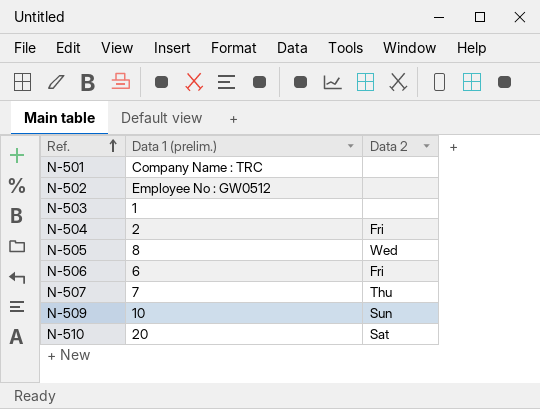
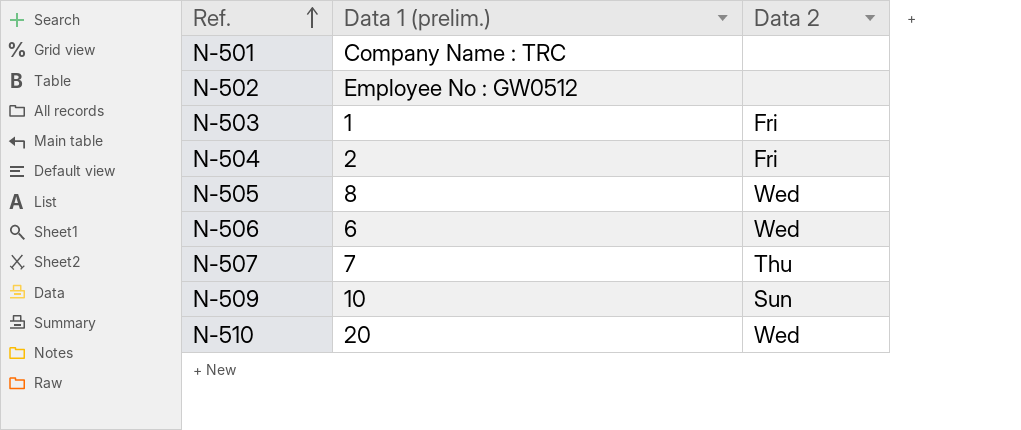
N-503 | Data 2: none -> Fri
N-506 | Data 2: Fri -> Wed
N-510 | Data 2: Sat -> Wed

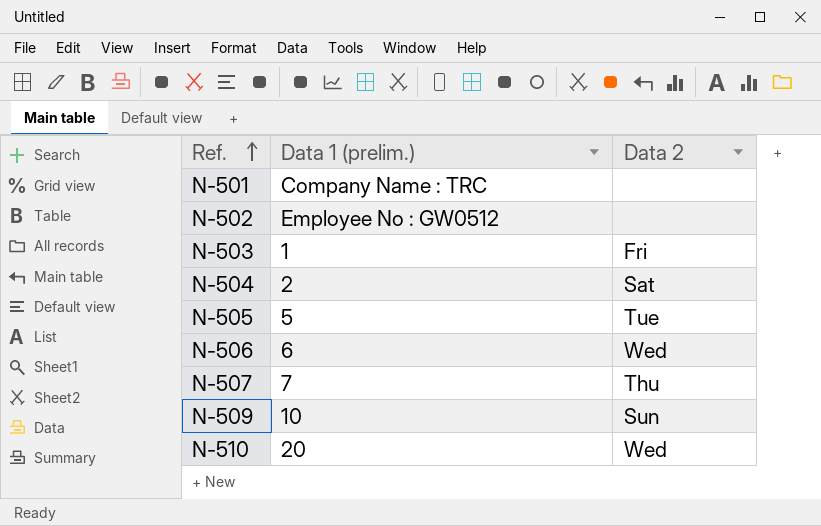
N-504 | Data 2: Fri -> Sat
N-505 | Data 1 (prelim.): 8 -> 5
N-505 | Data 2: Wed -> Tue

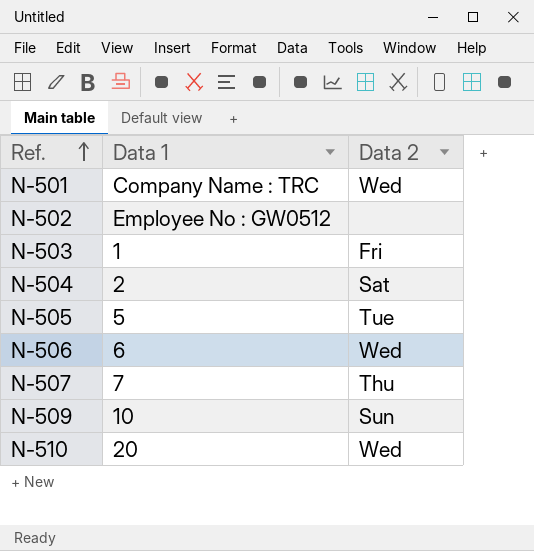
column name: Data 1 (prelim.) -> Data 1
N-501 | Data 2: none -> Wed

